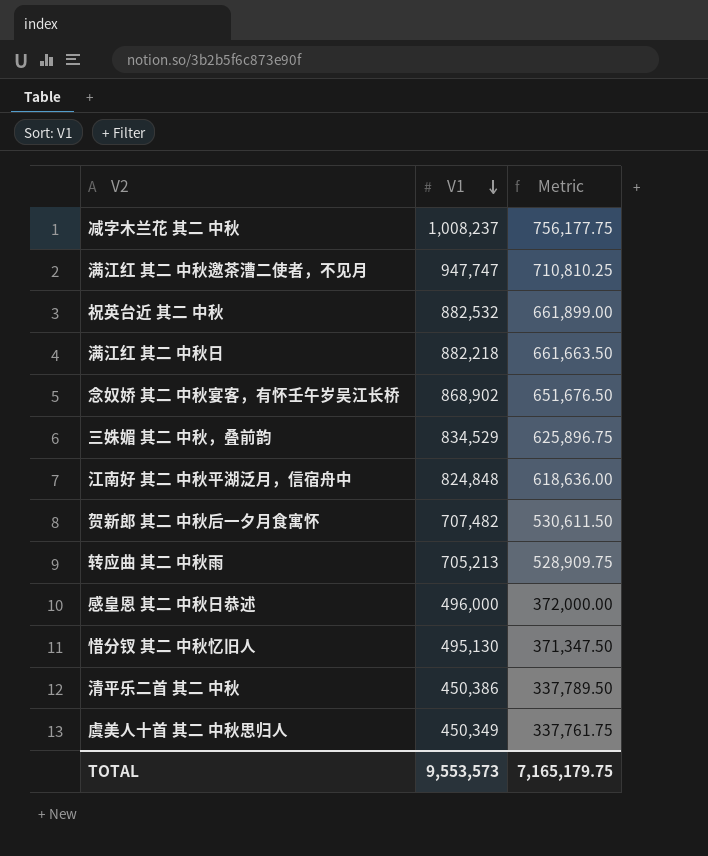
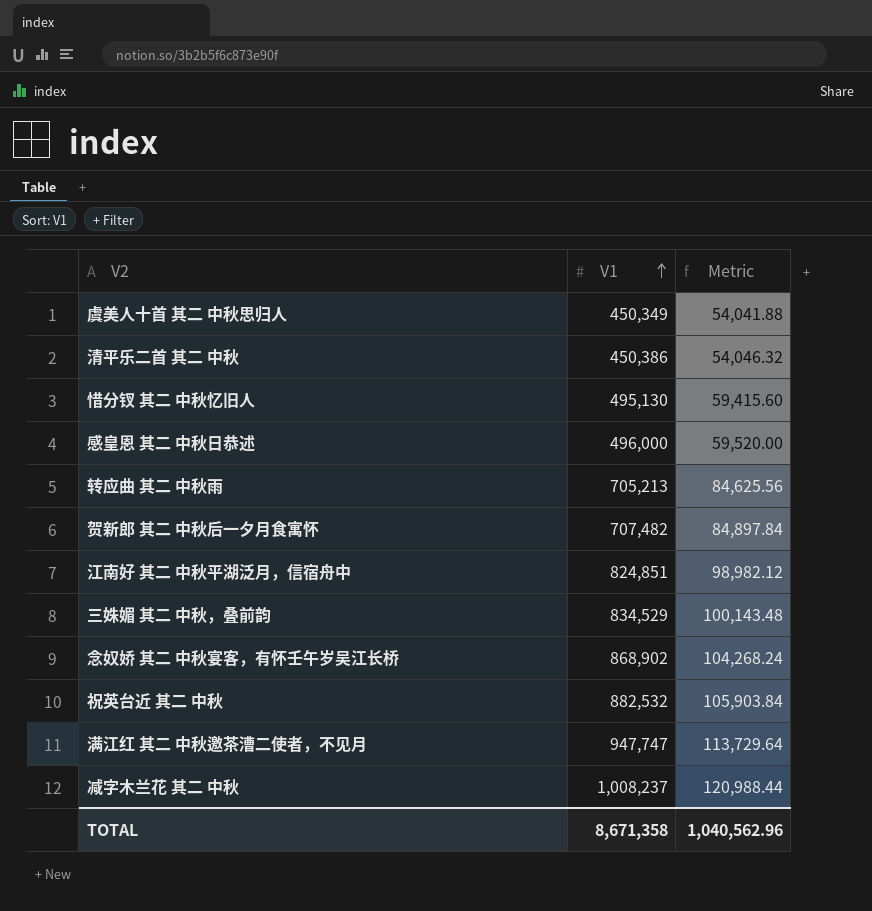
row order: V1 descending -> V1 ascending
column Metric | formula: [V1] * 0.75 -> [V1] * 0.12
row 满江红 其二 中秋日: 882,218 | 661,663.50 -> none
江南好 其二 中秋平湖泛月，信宿舟中 | V1: 824,848 -> 824,851
TOTAL | V1: 9,553,573 -> 8,671,358
TOTAL | Metric: 7,165,179.75 -> 1,040,562.96

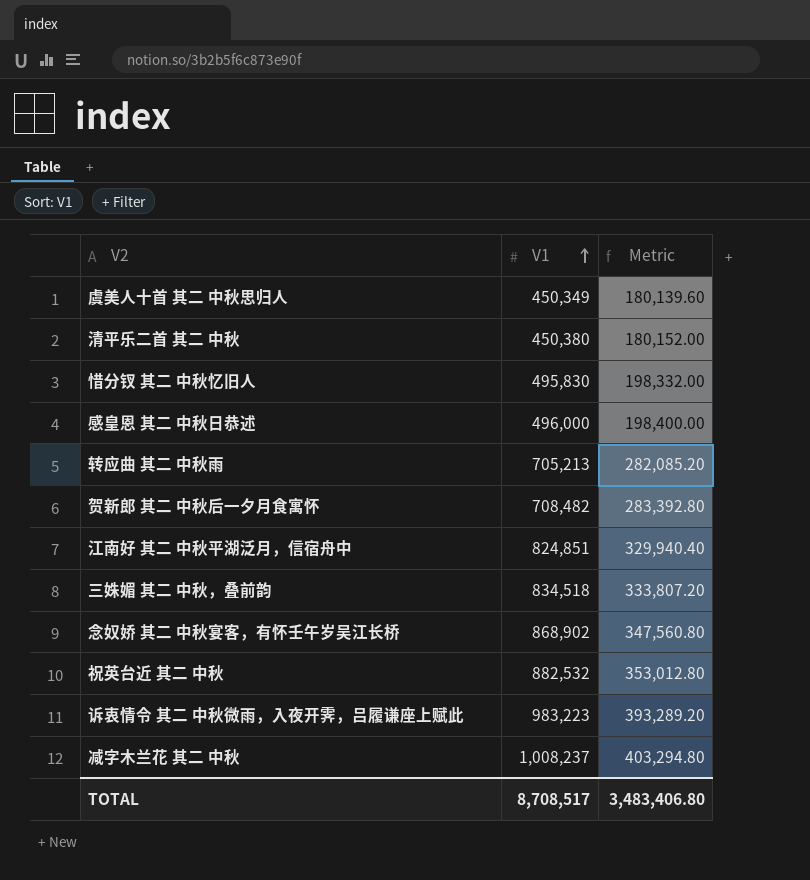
column Metric | formula: [V1] * 0.12 -> [V1] * 0.4
row 满江红 其二 中秋邀茶漕二使者，不见月: 947,747 | 113,729.64 -> none
清平乐二首 其二 中秋 | V1: 450,386 -> 450,380
惜分钗 其二 中秋忆旧人 | V1: 495,130 -> 495,830
贺新郎 其二 中秋后一夕月食寓怀 | V1: 707,482 -> 708,482
三姝媚 其二 中秋，叠前韵 | V1: 834,529 -> 834,518
row 诉衷情令 其二 中秋微雨，入夜开霁，吕履谦座上赋此: none -> 983,223 | 393,289.20
TOTAL | V1: 8,671,358 -> 8,708,517
TOTAL | Metric: 1,040,562.96 -> 3,483,406.80

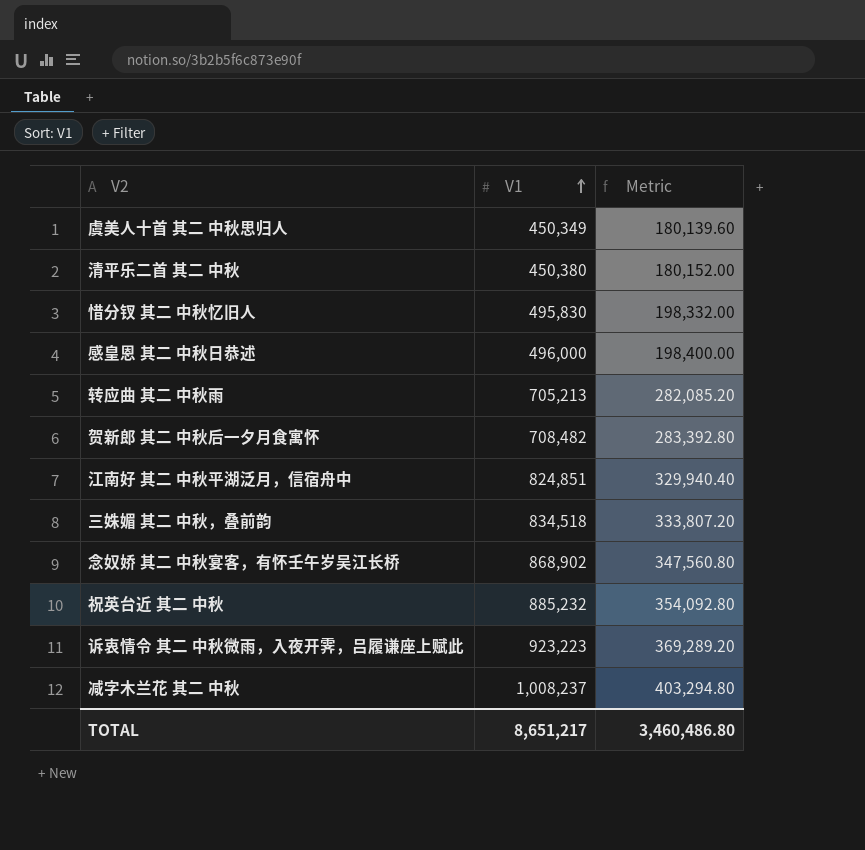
祝英台近 其二 中秋 | V1: 882,532 -> 885,232
祝英台近 其二 中秋 | Metric: 353,012.80 -> 354,092.80
诉衷情令 其二 中秋微雨，入夜开霁，吕履谦座上赋此 | V1: 983,223 -> 923,223
诉衷情令 其二 中秋微雨，入夜开霁，吕履谦座上赋此 | Metric: 393,289.20 -> 369,289.20
TOTAL | V1: 8,708,517 -> 8,651,217
TOTAL | Metric: 3,483,406.80 -> 3,460,486.80

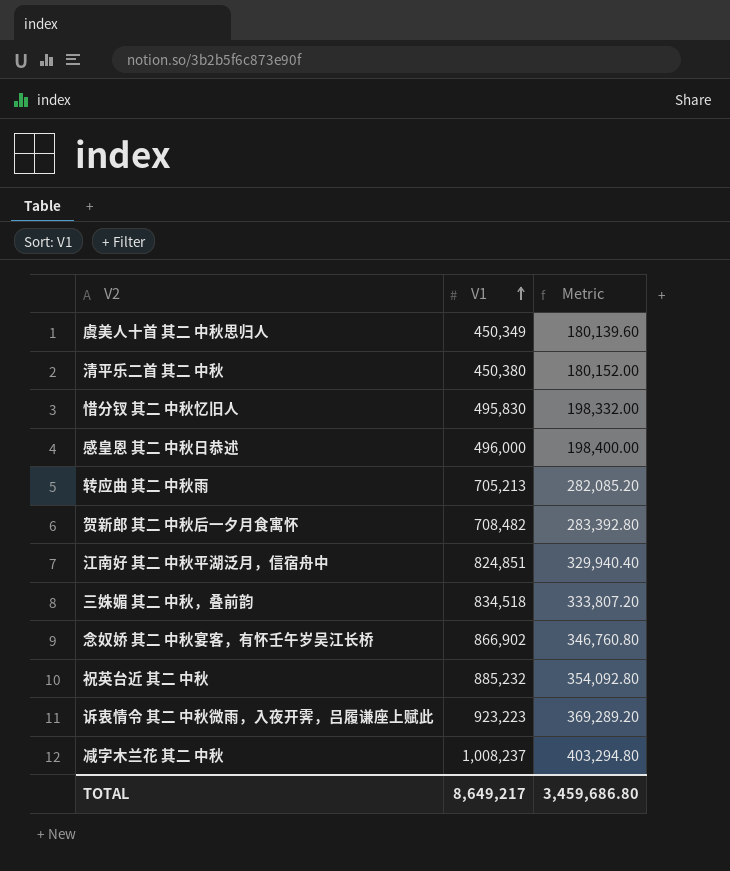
念奴娇 其二 中秋宴客，有怀壬午岁吴江长桥 | V1: 868,902 -> 866,902
念奴娇 其二 中秋宴客，有怀壬午岁吴江长桥 | Metric: 347,560.80 -> 346,760.80
TOTAL | V1: 8,651,217 -> 8,649,217
TOTAL | Metric: 3,460,486.80 -> 3,459,686.80

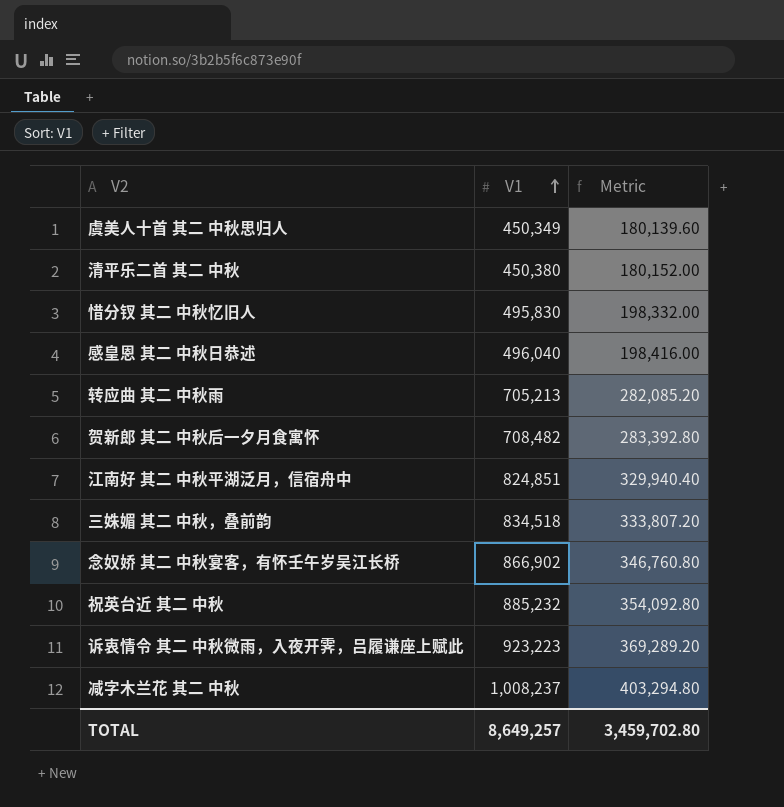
感皇恩 其二 中秋日恭述 | V1: 496,000 -> 496,040
感皇恩 其二 中秋日恭述 | Metric: 198,400.00 -> 198,416.00
TOTAL | V1: 8,649,217 -> 8,649,257
TOTAL | Metric: 3,459,686.80 -> 3,459,702.80

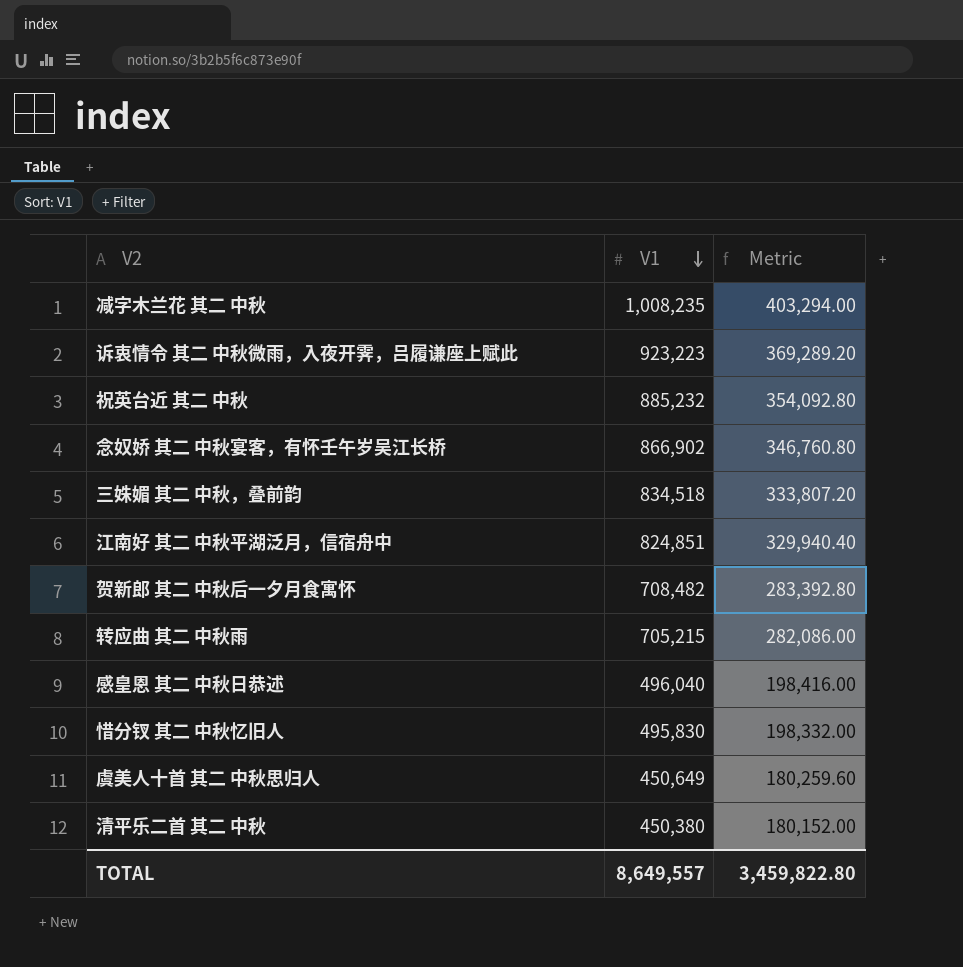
row order: V1 ascending -> V1 descending
减字木兰花 其二 中秋 | V1: 1,008,237 -> 1,008,235
减字木兰花 其二 中秋 | Metric: 403,294.80 -> 403,294.00
转应曲 其二 中秋雨 | V1: 705,213 -> 705,215
转应曲 其二 中秋雨 | Metric: 282,085.20 -> 282,086.00
虞美人十首 其二 中秋思归人 | V1: 450,349 -> 450,649
虞美人十首 其二 中秋思归人 | Metric: 180,139.60 -> 180,259.60
TOTAL | V1: 8,649,257 -> 8,649,557
TOTAL | Metric: 3,459,702.80 -> 3,459,822.80

